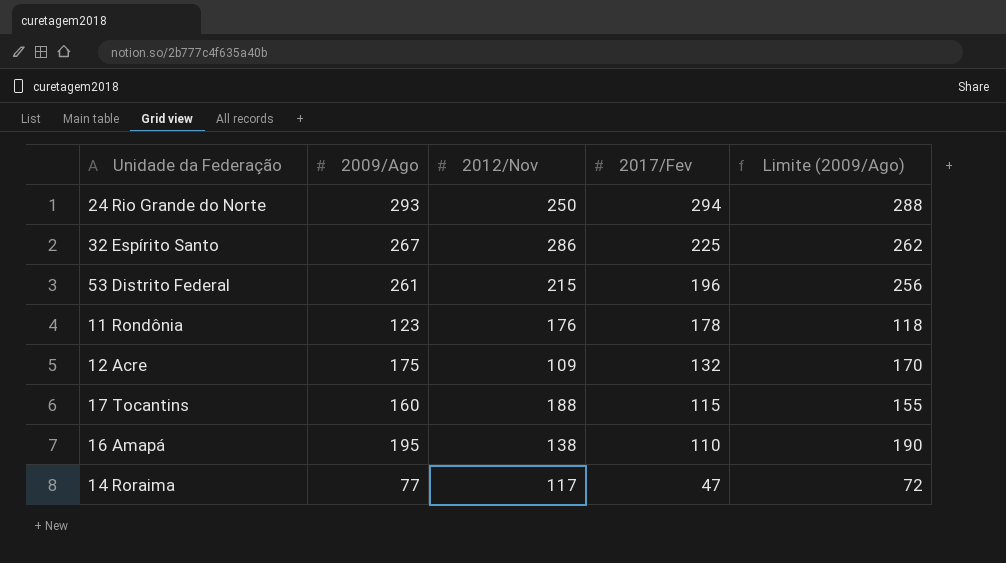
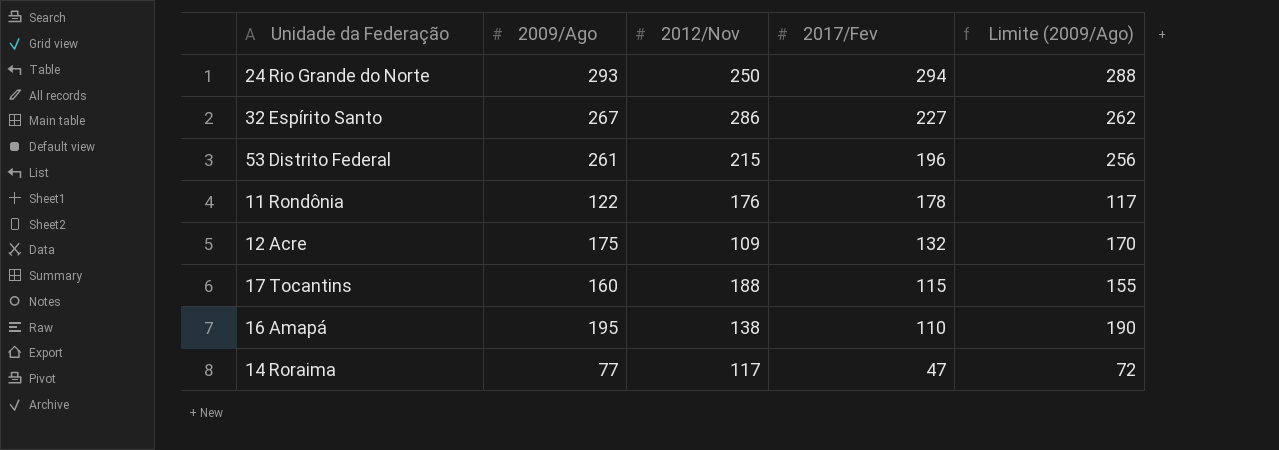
32 Espírito Santo | 2017/Fev: 225 -> 227
11 Rondônia | 2009/Ago: 123 -> 122
11 Rondônia | Limite (2009/Ago): 118 -> 117

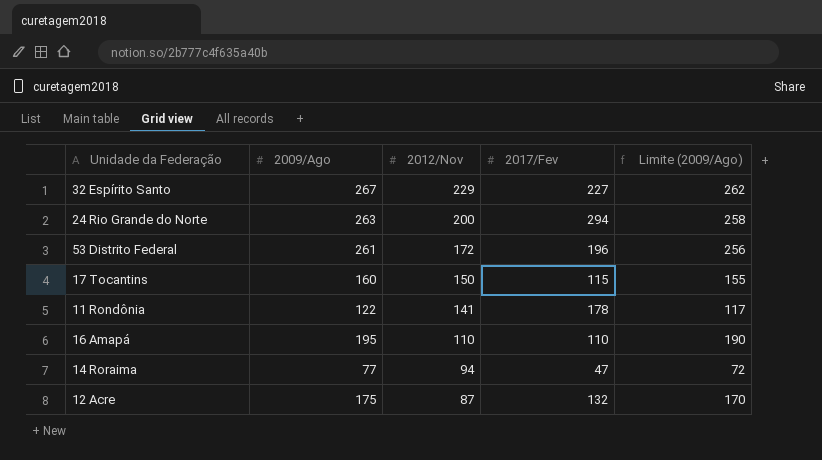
row order: 2017/Fev descending -> 2012/Nov descending
32 Espírito Santo | 2012/Nov: 286 -> 229
24 Rio Grande do Norte | 2009/Ago: 293 -> 263
24 Rio Grande do Norte | 2012/Nov: 250 -> 200
24 Rio Grande do Norte | Limite (2009/Ago): 288 -> 258
53 Distrito Federal | 2012/Nov: 215 -> 172
17 Tocantins | 2012/Nov: 188 -> 150
11 Rondônia | 2012/Nov: 176 -> 141
16 Amapá | 2012/Nov: 138 -> 110
14 Roraima | 2012/Nov: 117 -> 94
12 Acre | 2012/Nov: 109 -> 87

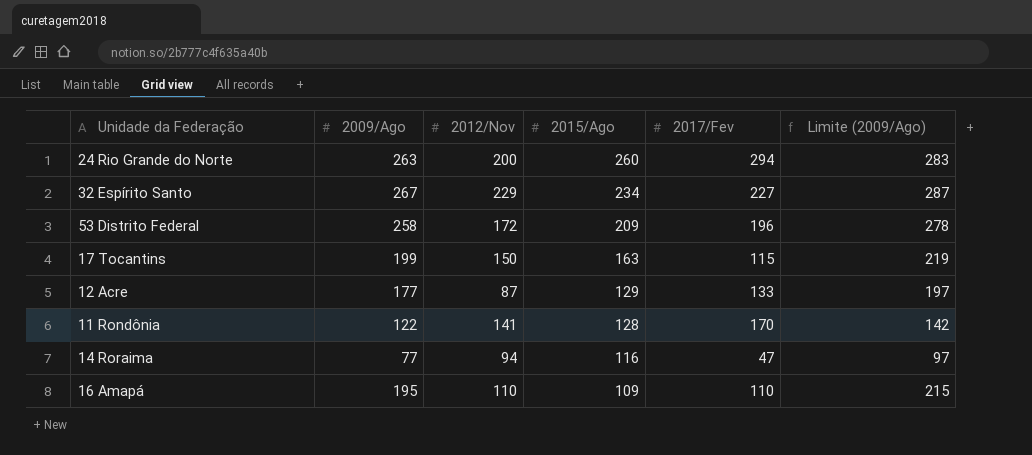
row order: 2012/Nov descending -> 2015/Ago descending
column 2015/Ago | position: none -> 4
column Limite (2009/Ago) | formula: [2009/Ago] - 5 -> [2009/Ago] + 20
53 Distrito Federal | 2009/Ago: 261 -> 258
17 Tocantins | 2009/Ago: 160 -> 199
12 Acre | 2009/Ago: 175 -> 177
12 Acre | 2017/Fev: 132 -> 133
11 Rondônia | 2017/Fev: 178 -> 170

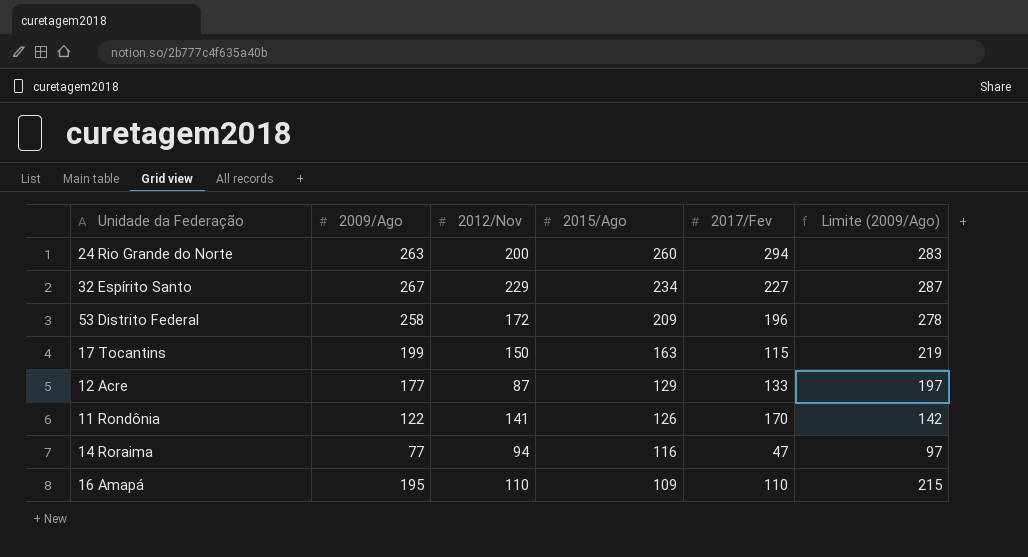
11 Rondônia | 2015/Ago: 128 -> 126

